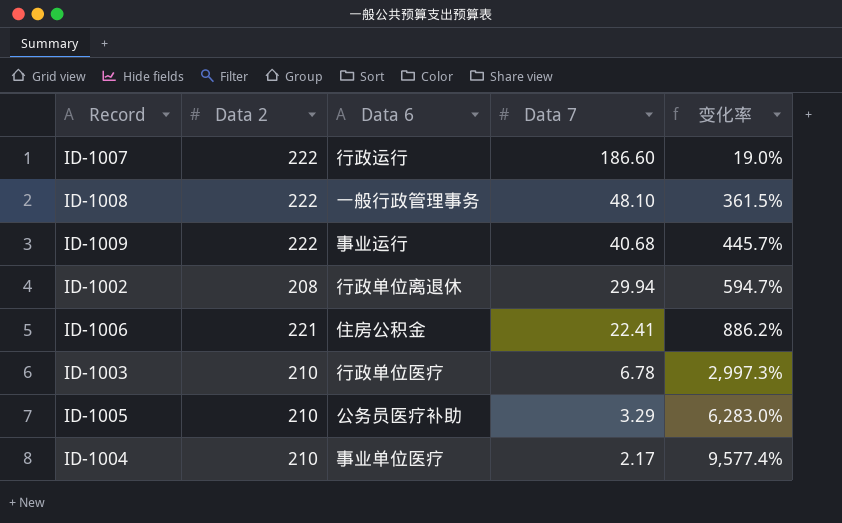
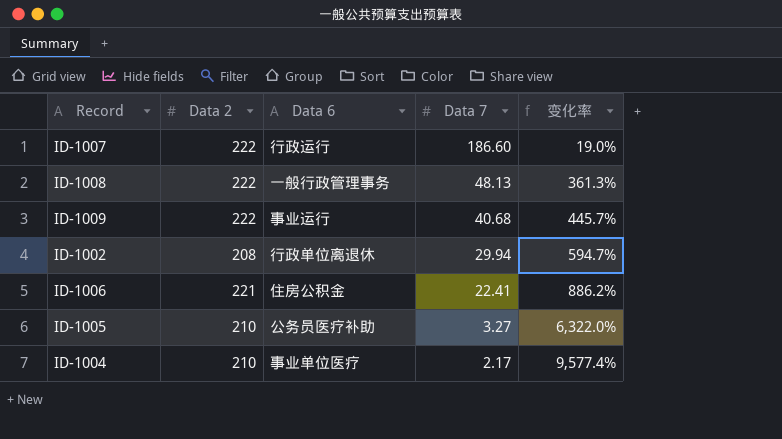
row ID-1003: 210 | 行政单位医疗 | 6.78 | 2,997.3% -> none
ID-1008 | Data 7: 48.10 -> 48.13
ID-1008 | 变化率: 361.5% -> 361.3%
ID-1005 | Data 7: 3.29 -> 3.27
ID-1005 | 变化率: 6,283.0% -> 6,322.0%

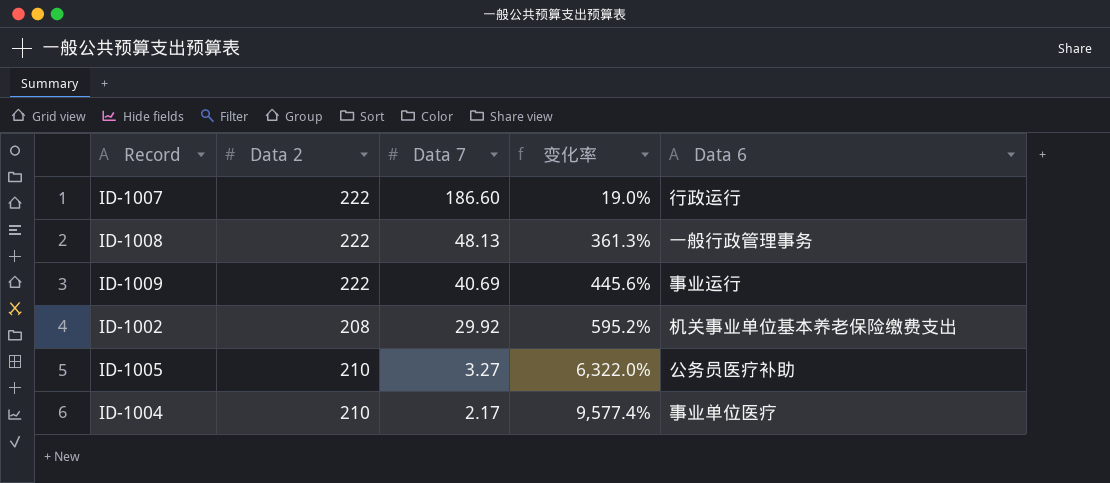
column Data 6 | position: 3 -> 5
row ID-1006: 221 | 住房公积金 | 22.41 | 886.2% -> none
ID-1009 | Data 7: 40.68 -> 40.69
ID-1009 | 变化率: 445.7% -> 445.6%
ID-1002 | Data 7: 29.94 -> 29.92
ID-1002 | 变化率: 594.7% -> 595.2%
ID-1002 | Data 6: 行政单位离退休 -> 机关事业单位基本养老保险缴费支出

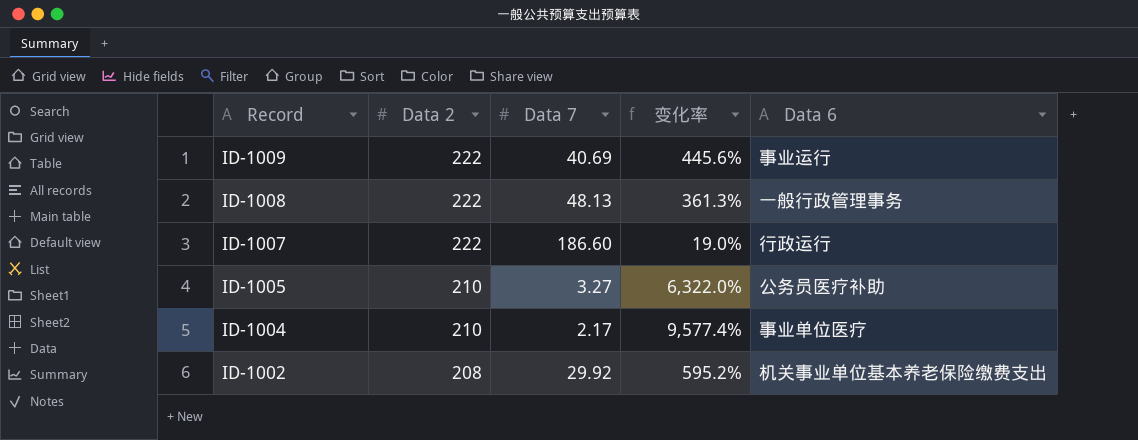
row order: Data 7 descending -> Record descending

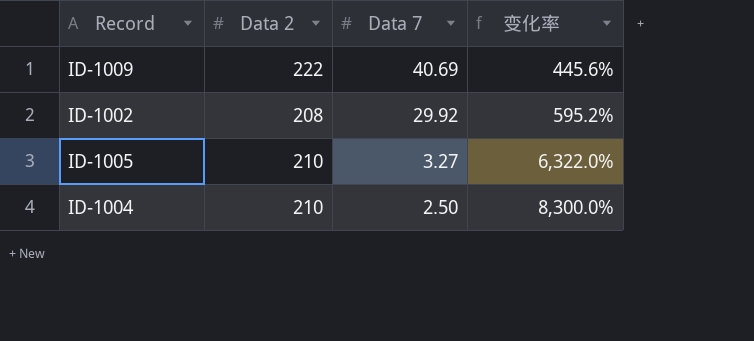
row order: Record descending -> Data 7 descending
column Data 6 | position: 5 -> none
row ID-1008: 222 | 48.13 | 361.3% | 一般行政管理事务 -> none
row ID-1007: 222 | 186.60 | 19.0% | 行政运行 -> none
ID-1004 | Data 7: 2.17 -> 2.50
ID-1004 | 变化率: 9,577.4% -> 8,300.0%

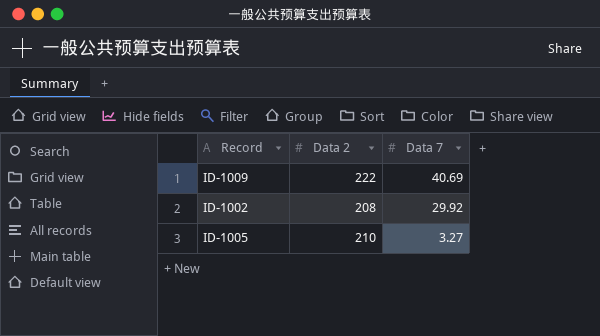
column 变化率 | formula: ([Data 2] - [Data 7]) / [Data 7] -> none
row ID-1004: 210 | 2.50 | 8,300.0% -> none

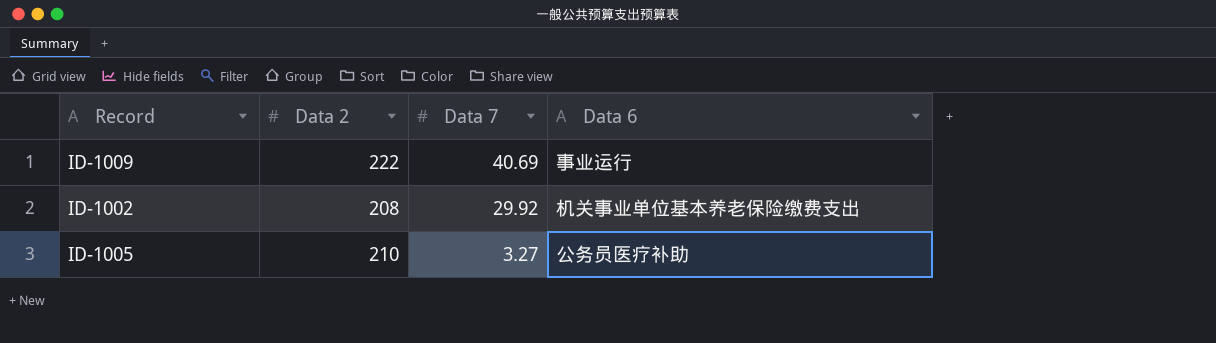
column Data 6 | position: none -> 4

